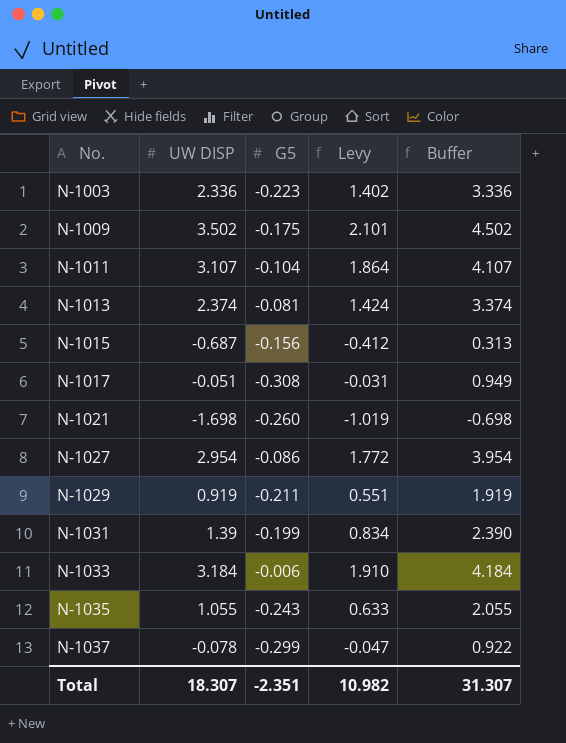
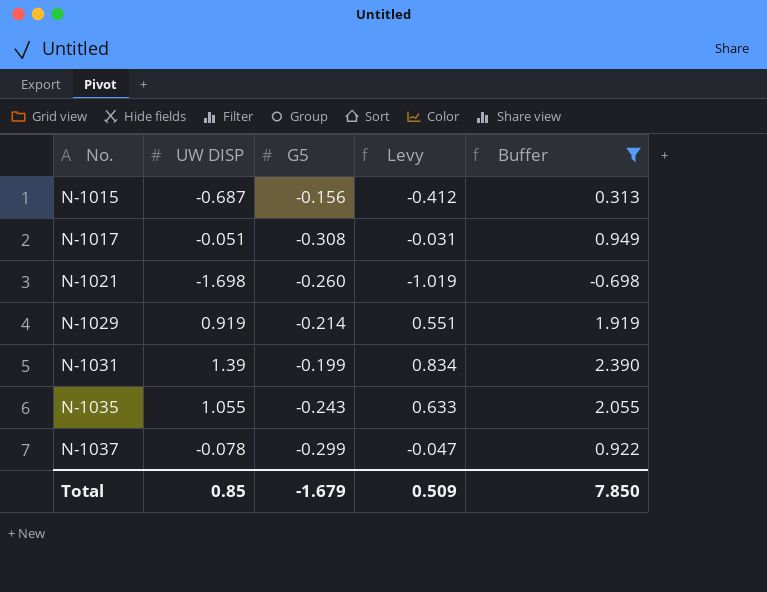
filter: none -> Buffer <= 2.390
N-1029 | G5: -0.211 -> -0.214
Total | UW DISP: 18.307 -> 0.85
Total | G5: -2.351 -> -1.679
Total | Levy: 10.982 -> 0.509
Total | Buffer: 31.307 -> 7.850

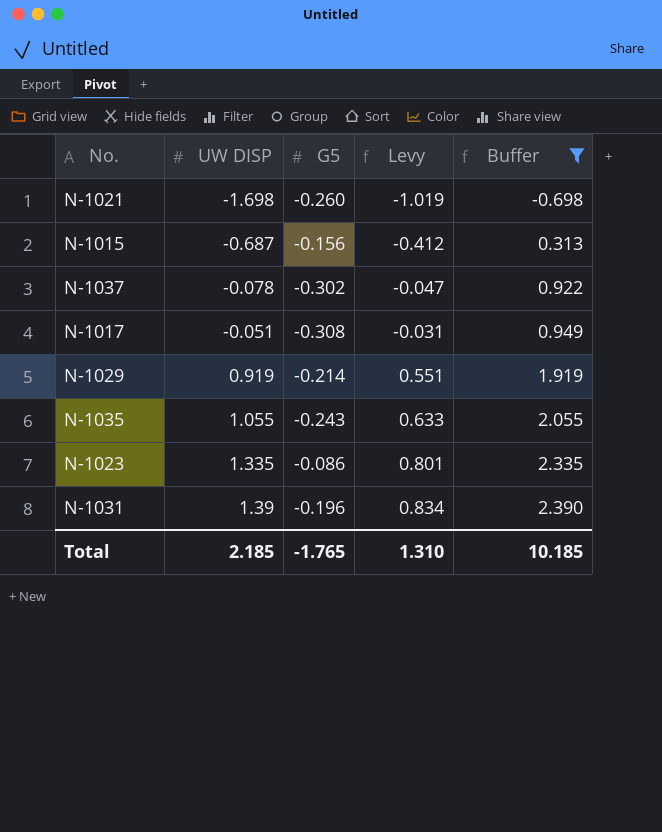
row order: No. ascending -> UW DISP ascending
N-1037 | G5: -0.299 -> -0.302
row N-1023: none -> 1.335 | -0.086 | 0.801 | 2.335
N-1031 | G5: -0.199 -> -0.196
Total | UW DISP: 0.85 -> 2.185
Total | G5: -1.679 -> -1.765
Total | Levy: 0.509 -> 1.310
Total | Buffer: 7.850 -> 10.185

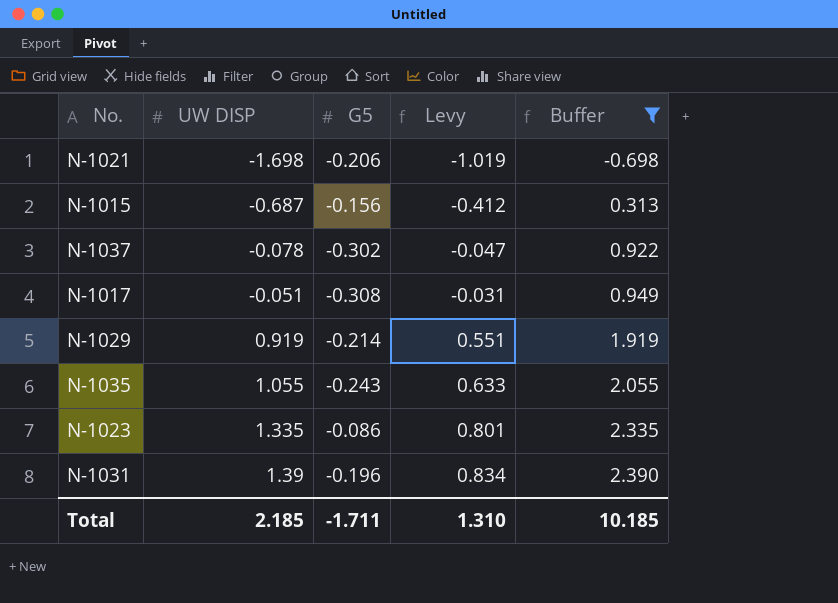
N-1021 | G5: -0.260 -> -0.206
Total | G5: -1.765 -> -1.711

